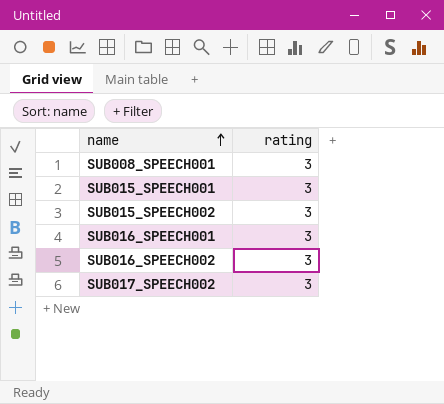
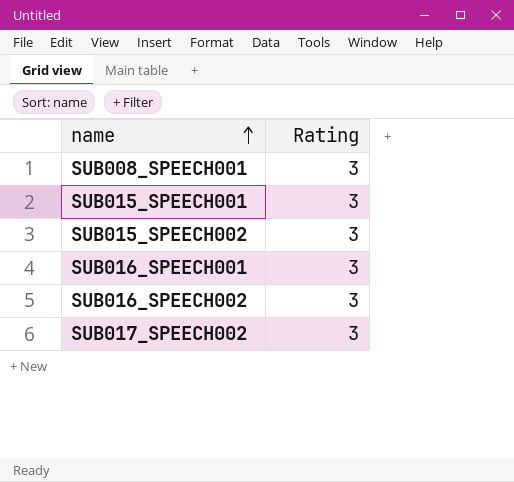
column name: rating -> Rating

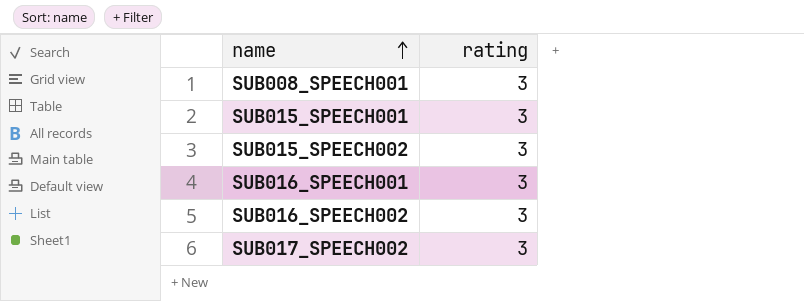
column name: Rating -> rating

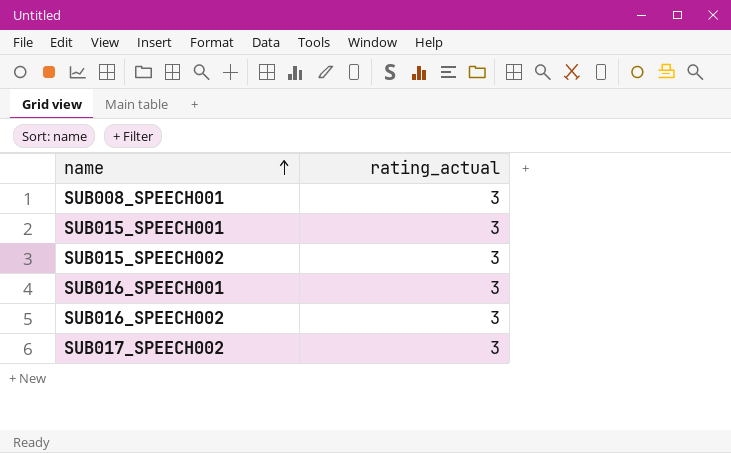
column name: rating -> rating_actual

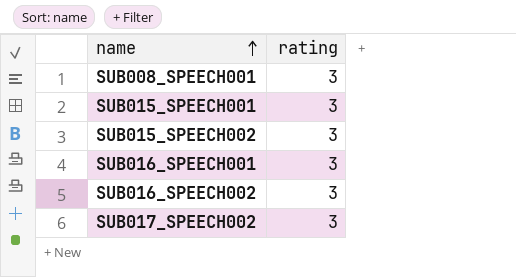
column name: rating_actual -> rating

